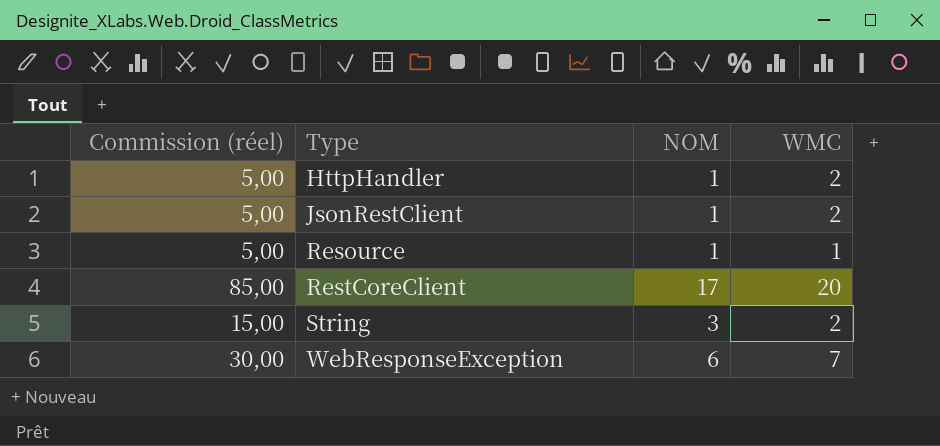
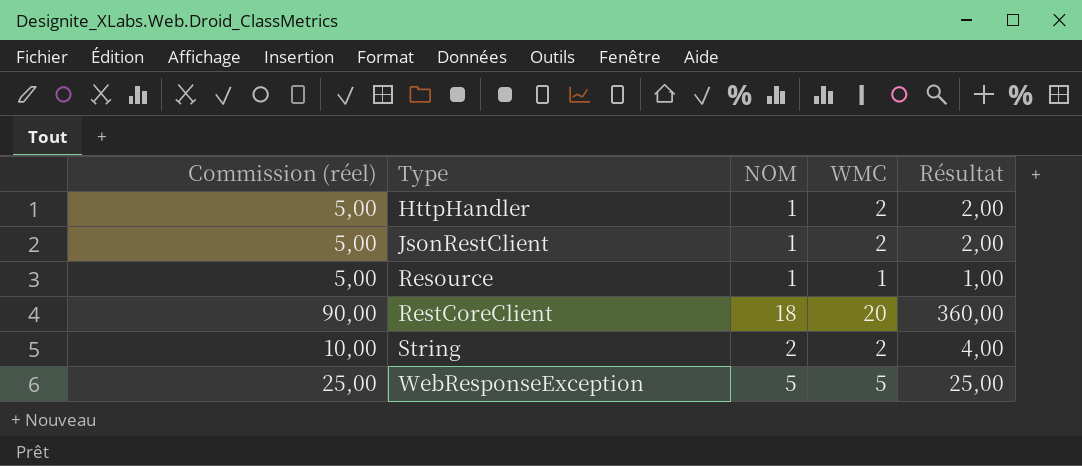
column Résultat | formula: none -> [NOM] * [WMC]
RestCoreClient | Commission (réel): 85,00 -> 90,00
RestCoreClient | NOM: 17 -> 18
String | Commission (réel): 15,00 -> 10,00
String | NOM: 3 -> 2
WebResponseException | Commission (réel): 30,00 -> 25,00
WebResponseException | NOM: 6 -> 5
WebResponseException | WMC: 7 -> 5

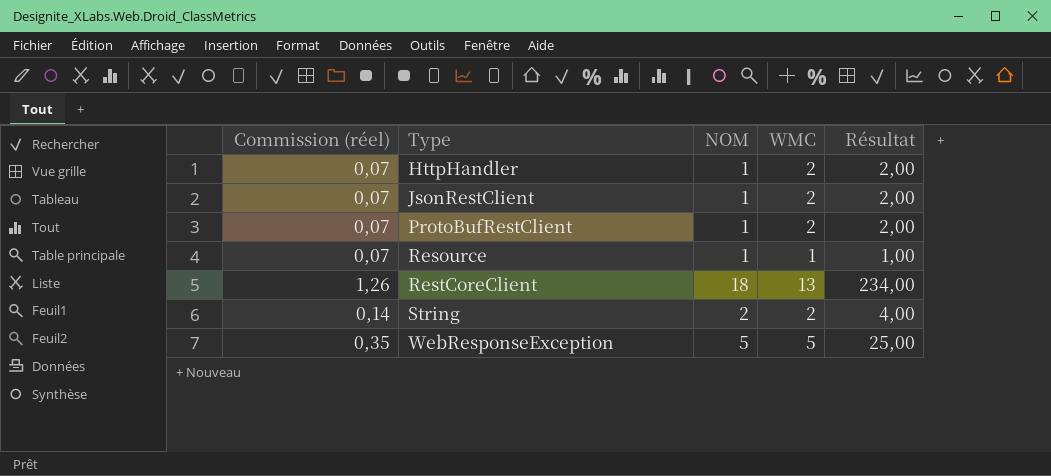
column Commission (réel) | formula: [NOM] * 5 -> [NOM] * 0,07
row ProtoBufRestClient: none -> 0,07 | 1 | 2 | 2,00
RestCoreClient | WMC: 20 -> 13
RestCoreClient | Résultat: 360,00 -> 234,00

